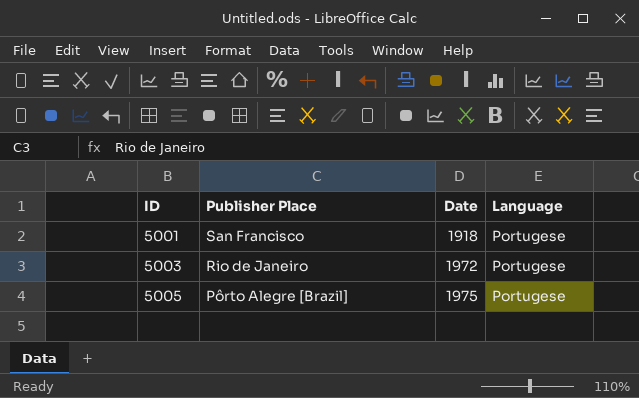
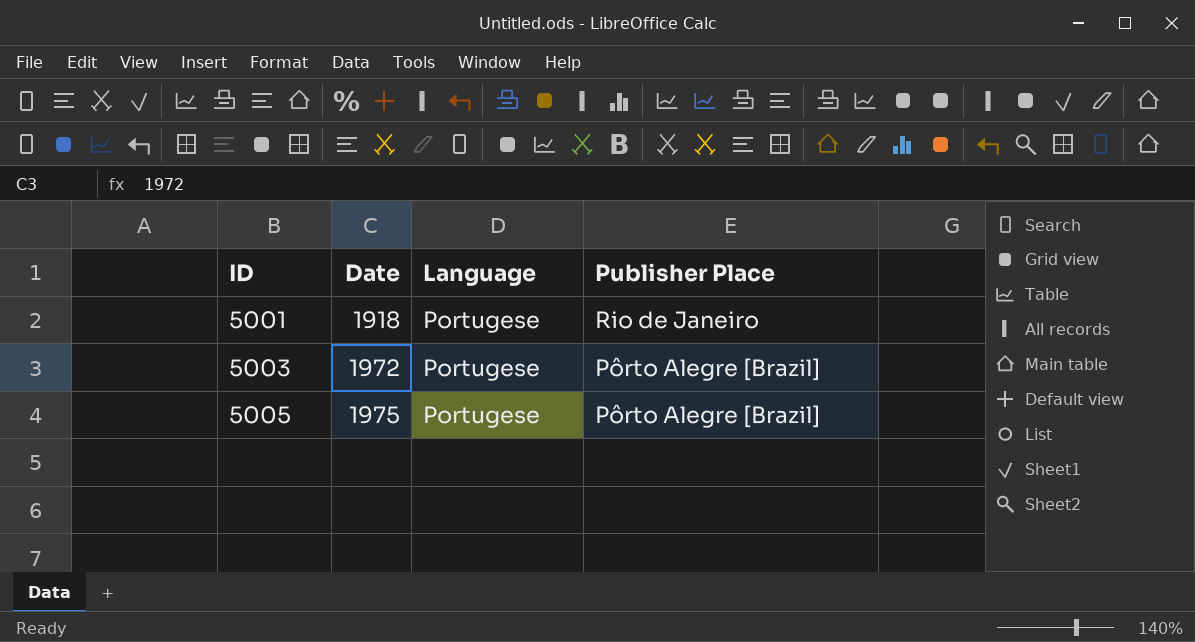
column Publisher Place | position: 2 -> 4
5001 | Publisher Place: San Francisco -> Rio de Janeiro
5003 | Publisher Place: Rio de Janeiro -> Pôrto Alegre [Brazil]

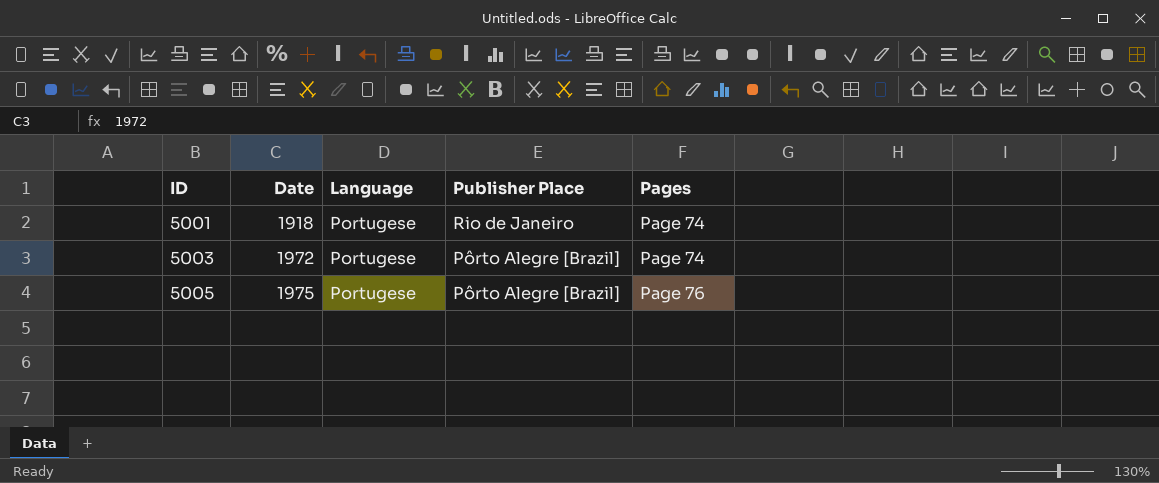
column Pages | position: none -> 5

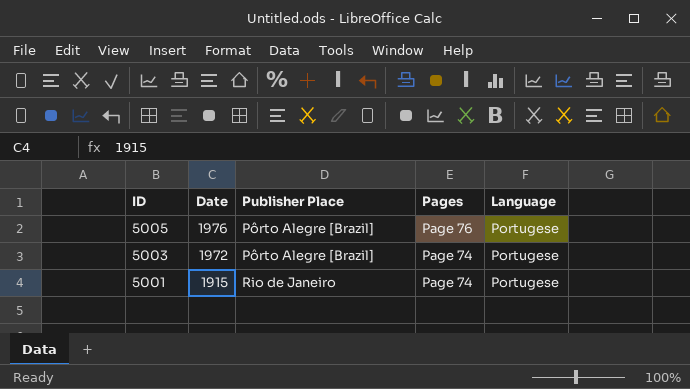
row order: ID ascending -> ID descending
column Language | position: 3 -> 5
5005 | Date: 1975 -> 1976
5001 | Date: 1918 -> 1915

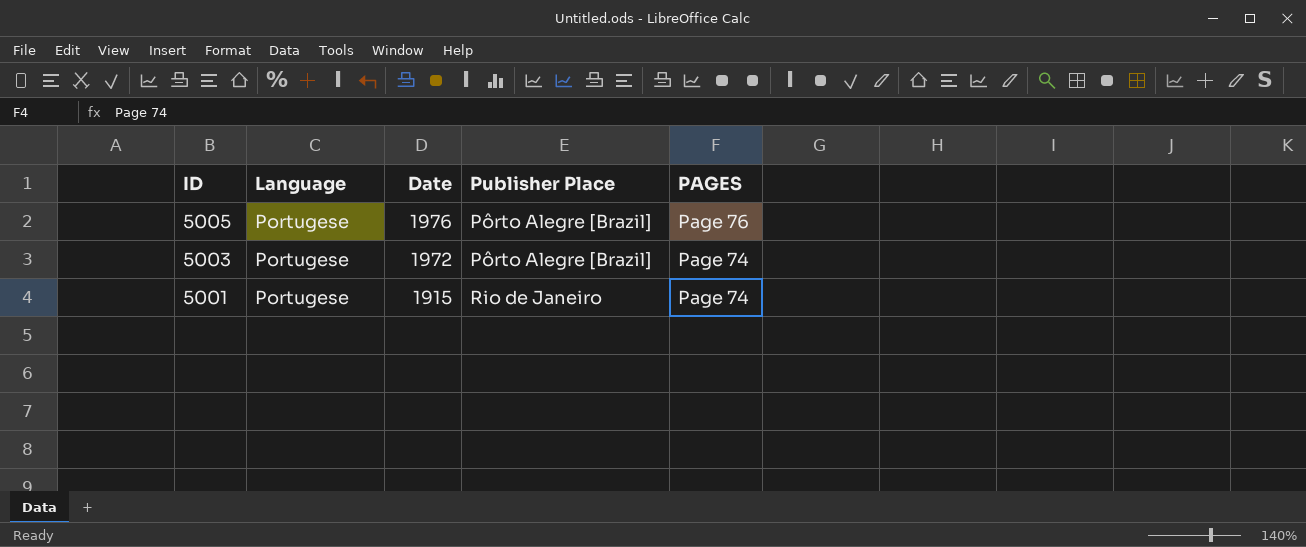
column Language | position: 5 -> 2
column name: Pages -> PAGES

